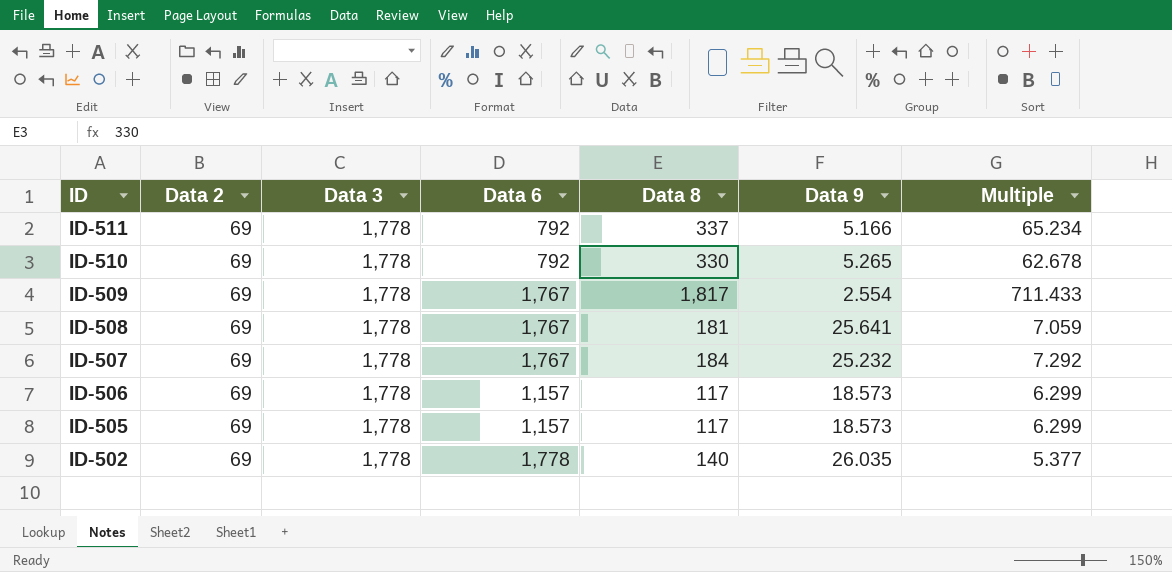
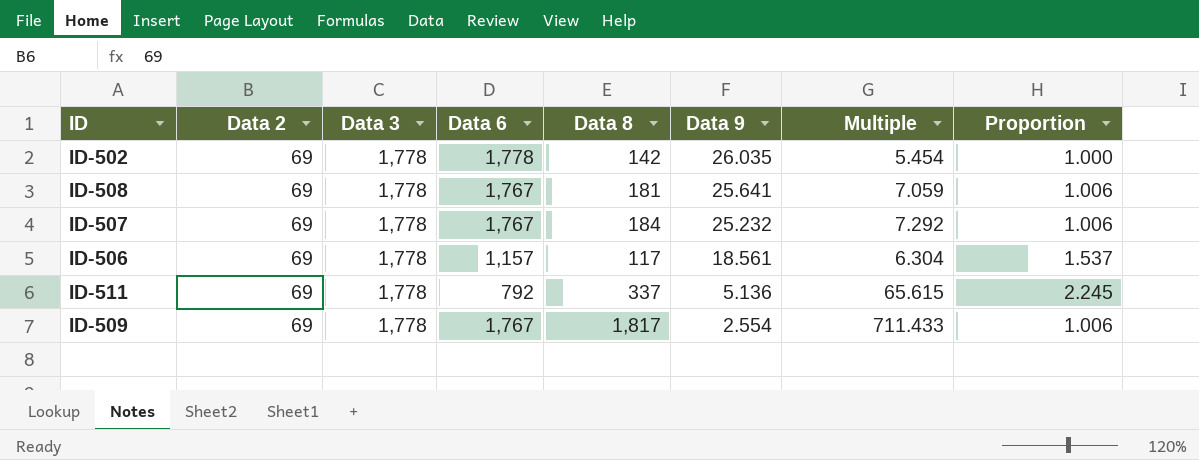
row order: ID descending -> Data 9 descending
column Proportion | formula: none -> [Data 3] / [Data 6]
row ID-510: 69 | 1,778 | 792 | 330 | 5.265 | 62.678 -> none
row ID-505: 69 | 1,778 | 1,157 | 117 | 18.573 | 6.299 -> none
ID-502 | Data 8: 140 -> 142
ID-502 | Multiple: 5.377 -> 5.454
ID-506 | Data 9: 18.573 -> 18.561
ID-506 | Multiple: 6.299 -> 6.304
ID-511 | Data 9: 5.166 -> 5.136
ID-511 | Multiple: 65.234 -> 65.615

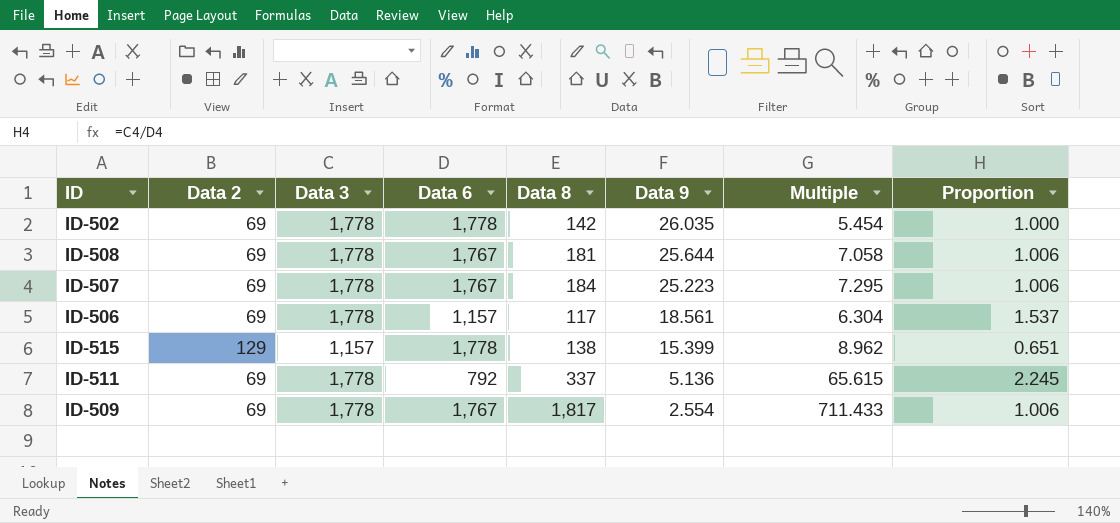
ID-508 | Data 9: 25.641 -> 25.644
ID-508 | Multiple: 7.059 -> 7.058
ID-507 | Data 9: 25.232 -> 25.223
ID-507 | Multiple: 7.292 -> 7.295
row ID-515: none -> 129 | 1,157 | 1,778 | 138 | 15.399 | 8.962 | 0.651

